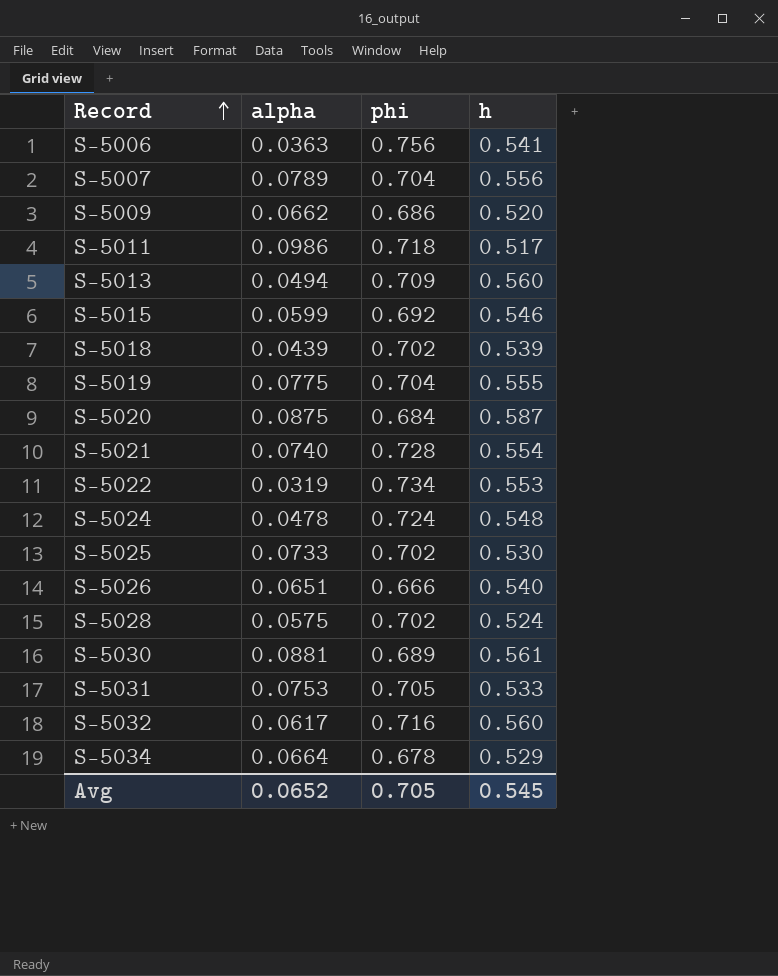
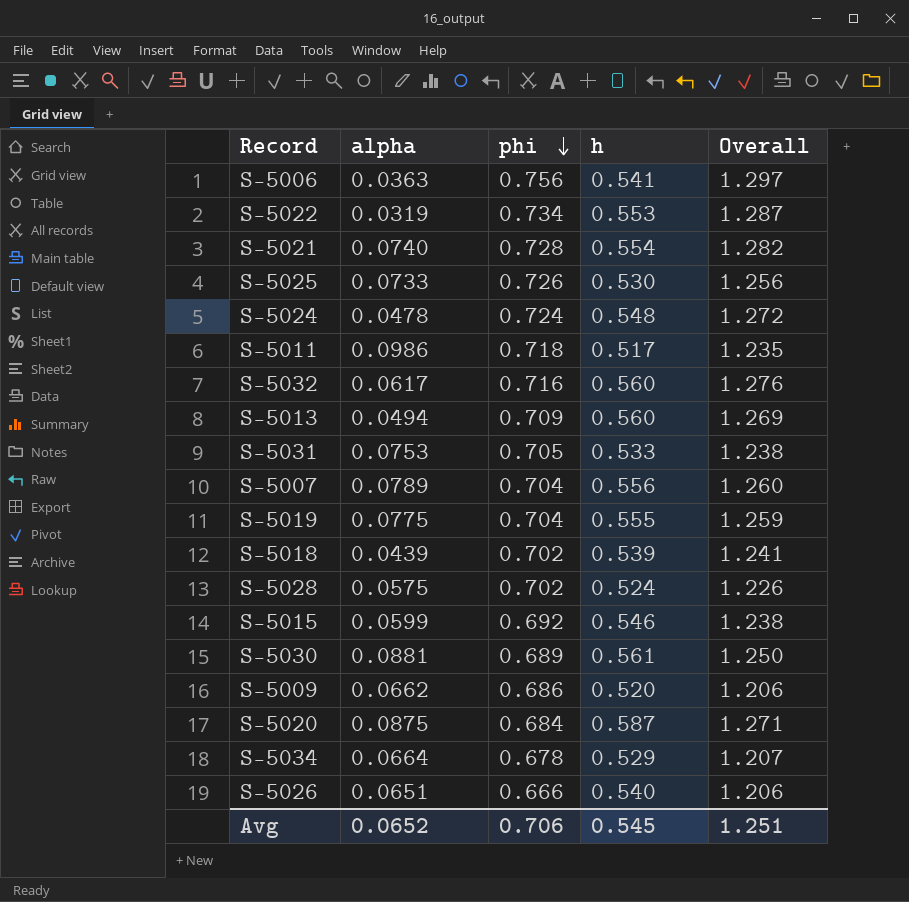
row order: Record ascending -> phi descending
column Overall | formula: none -> [phi] + [h]
S-5025 | phi: 0.702 -> 0.726
Avg | phi: 0.705 -> 0.706

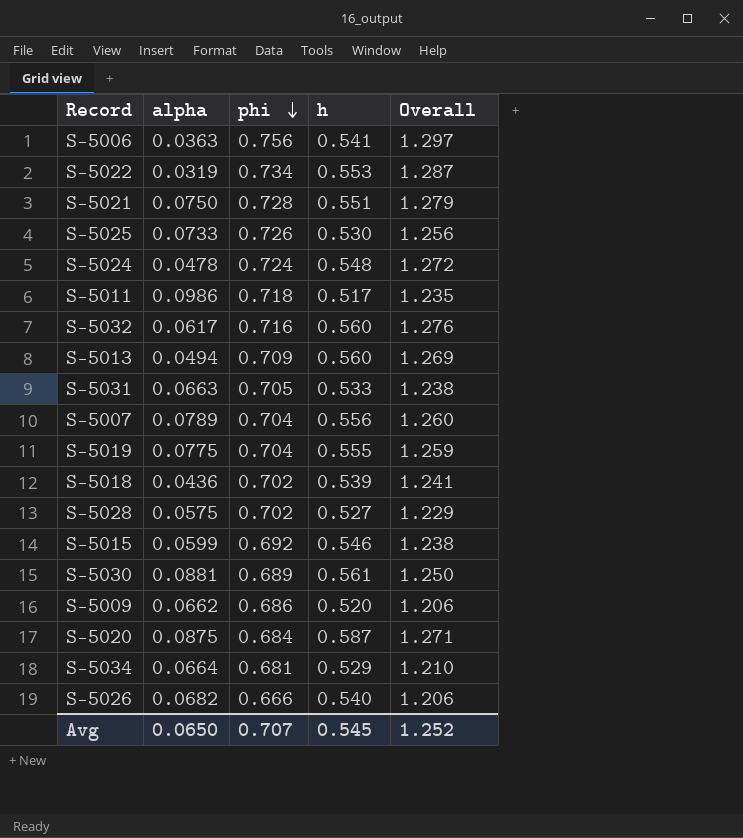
S-5021 | alpha: 0.0740 -> 0.0750
S-5021 | h: 0.554 -> 0.551
S-5021 | Overall: 1.282 -> 1.279
S-5031 | alpha: 0.0753 -> 0.0663
S-5018 | alpha: 0.0439 -> 0.0436
S-5028 | h: 0.524 -> 0.527
S-5028 | Overall: 1.226 -> 1.229
S-5034 | phi: 0.678 -> 0.681
S-5034 | Overall: 1.207 -> 1.210
S-5026 | alpha: 0.0651 -> 0.0682
Avg | alpha: 0.0652 -> 0.0650
Avg | phi: 0.706 -> 0.707
Avg | Overall: 1.251 -> 1.252

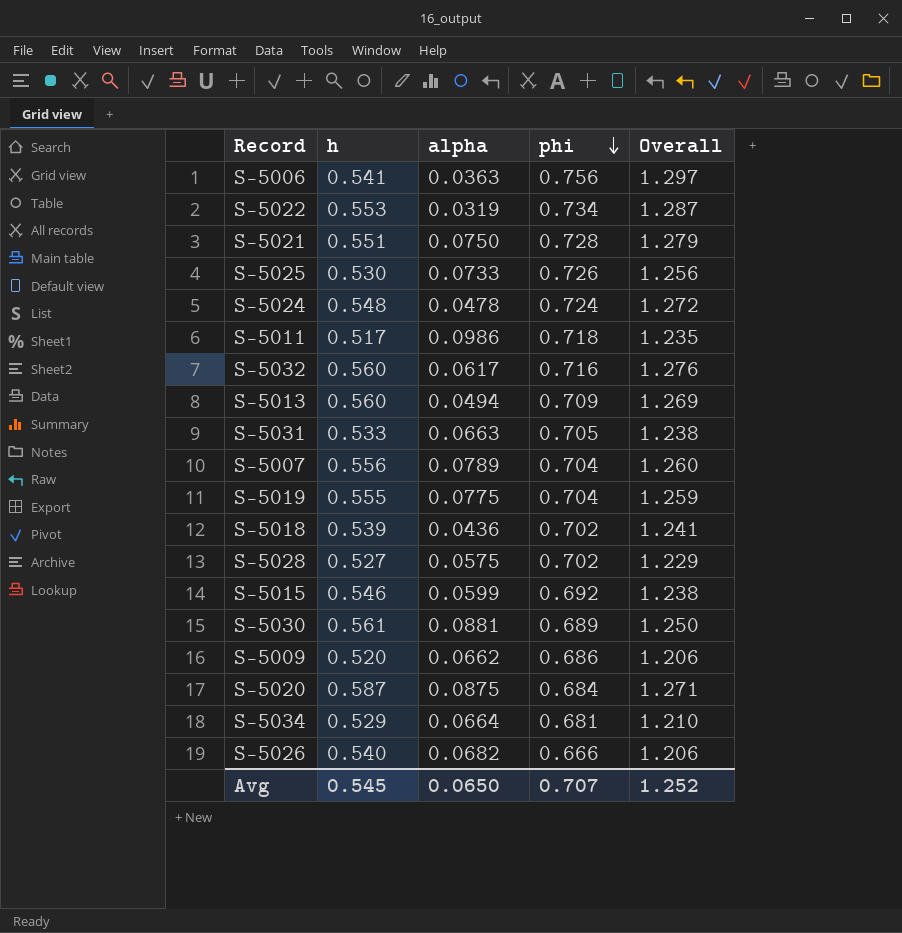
column h | position: 4 -> 2

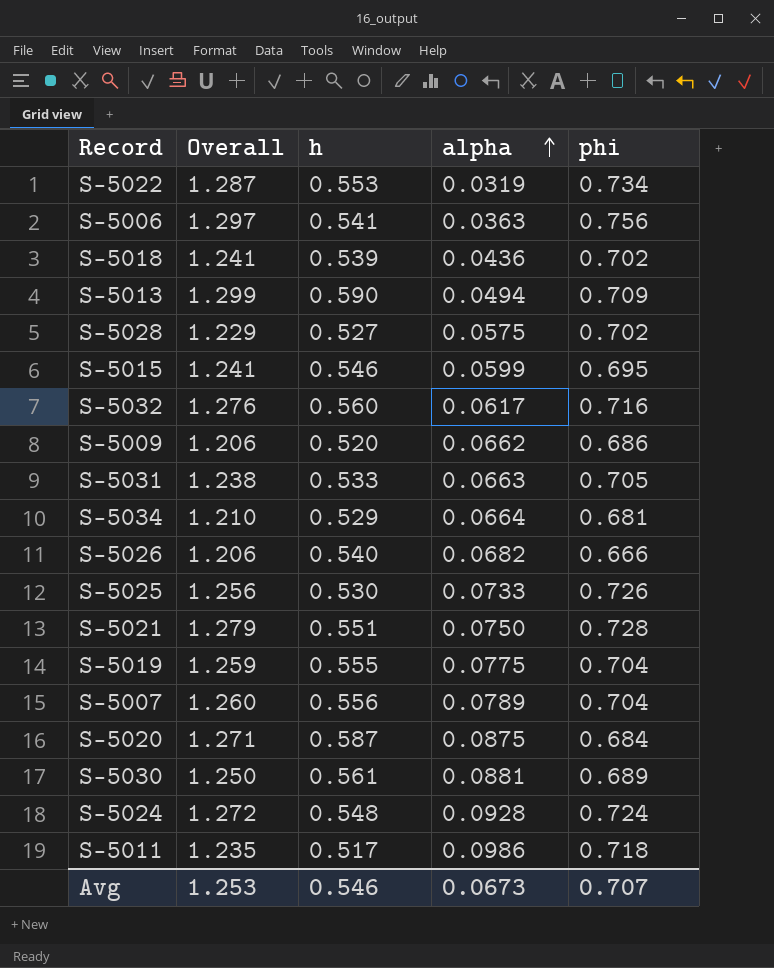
row order: phi descending -> alpha ascending
column Overall | position: 5 -> 2
S-5013 | Overall: 1.269 -> 1.299
S-5013 | h: 0.560 -> 0.590
S-5015 | Overall: 1.238 -> 1.241
S-5015 | phi: 0.692 -> 0.695
S-5024 | alpha: 0.0478 -> 0.0928
Avg | Overall: 1.252 -> 1.253
Avg | h: 0.545 -> 0.546
Avg | alpha: 0.0650 -> 0.0673

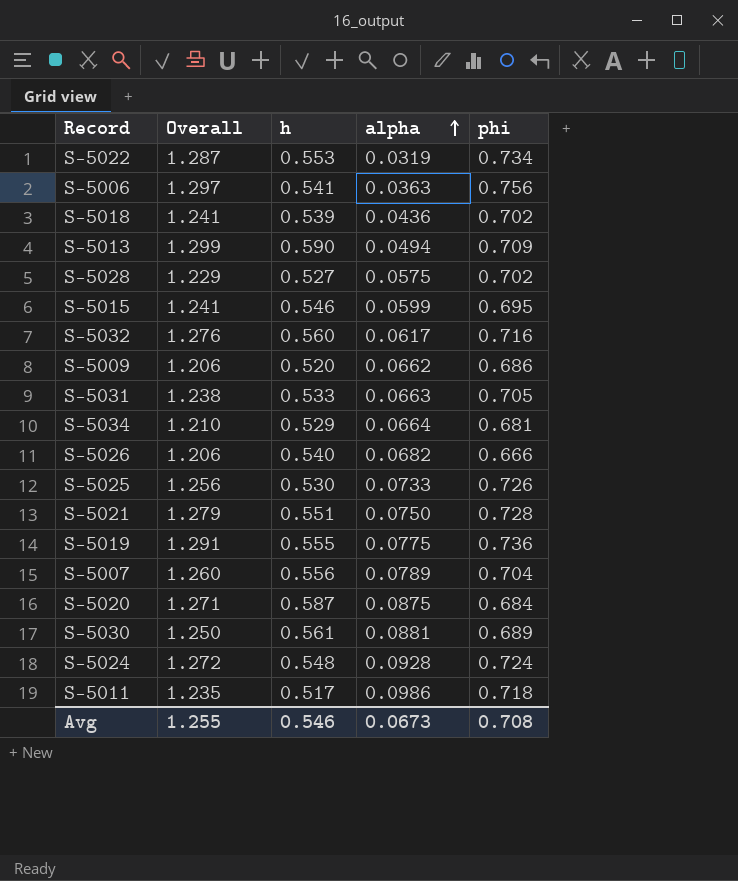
S-5019 | Overall: 1.259 -> 1.291
S-5019 | phi: 0.704 -> 0.736
Avg | Overall: 1.253 -> 1.255
Avg | phi: 0.707 -> 0.708

